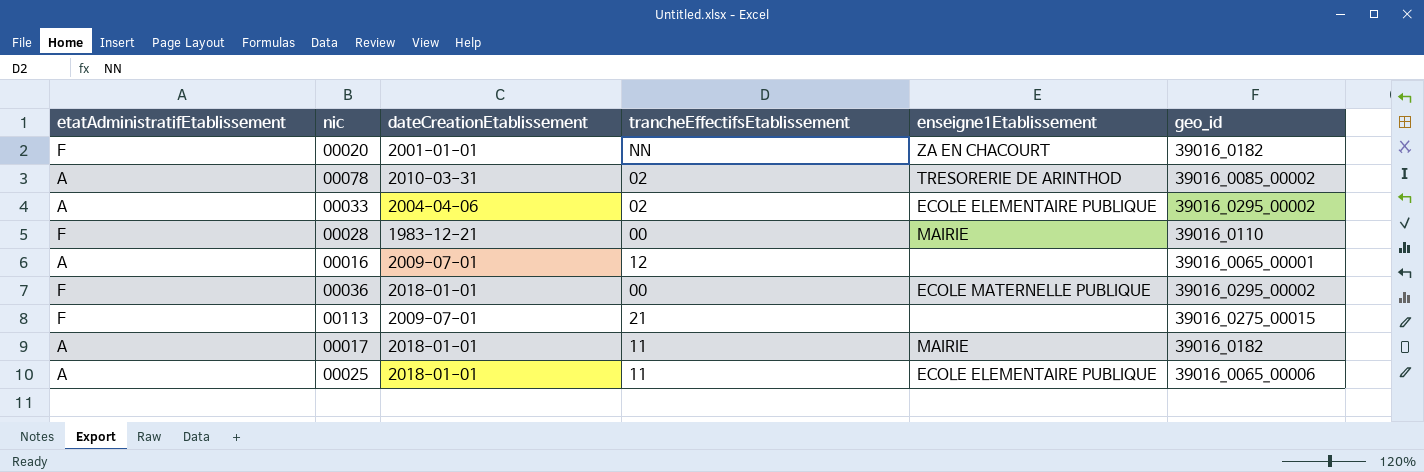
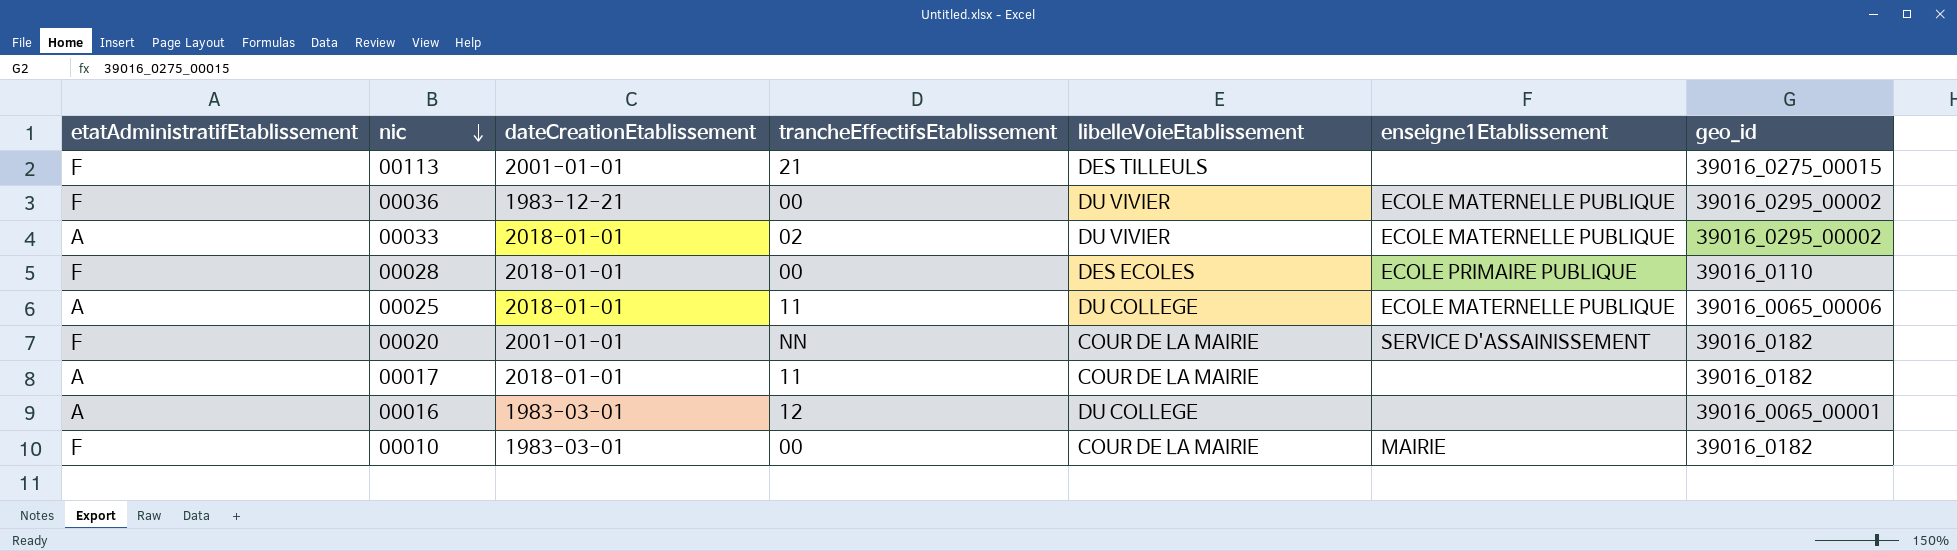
row order: none -> nic descending
column libelleVoieEtablissement | position: none -> 5
row 00078: A | 2010-03-31 | 02 | TRESORERIE DE ARINTHOD | 39016_0085_00002 -> none
00113 | dateCreationEtablissement: 2009-07-01 -> 2001-01-01
00036 | dateCreationEtablissement: 2018-01-01 -> 1983-12-21
00033 | dateCreationEtablissement: 2004-04-06 -> 2018-01-01
00033 | enseigne1Etablissement: ECOLE ELEMENTAIRE PUBLIQUE -> ECOLE MATERNELLE PUBLIQUE
00028 | dateCreationEtablissement: 1983-12-21 -> 2018-01-01
00028 | enseigne1Etablissement: MAIRIE -> ECOLE PRIMAIRE PUBLIQUE
00025 | enseigne1Etablissement: ECOLE ELEMENTAIRE PUBLIQUE -> ECOLE MATERNELLE PUBLIQUE
00020 | enseigne1Etablissement: ZA EN CHACOURT -> SERVICE D'ASSAINISSEMENT
00017 | enseigne1Etablissement: MAIRIE -> none
00016 | dateCreationEtablissement: 2009-07-01 -> 1983-03-01
row 00010: none -> F | 1983-03-01 | 00 | COUR DE LA MAIRIE | MAIRIE | 39016_0182

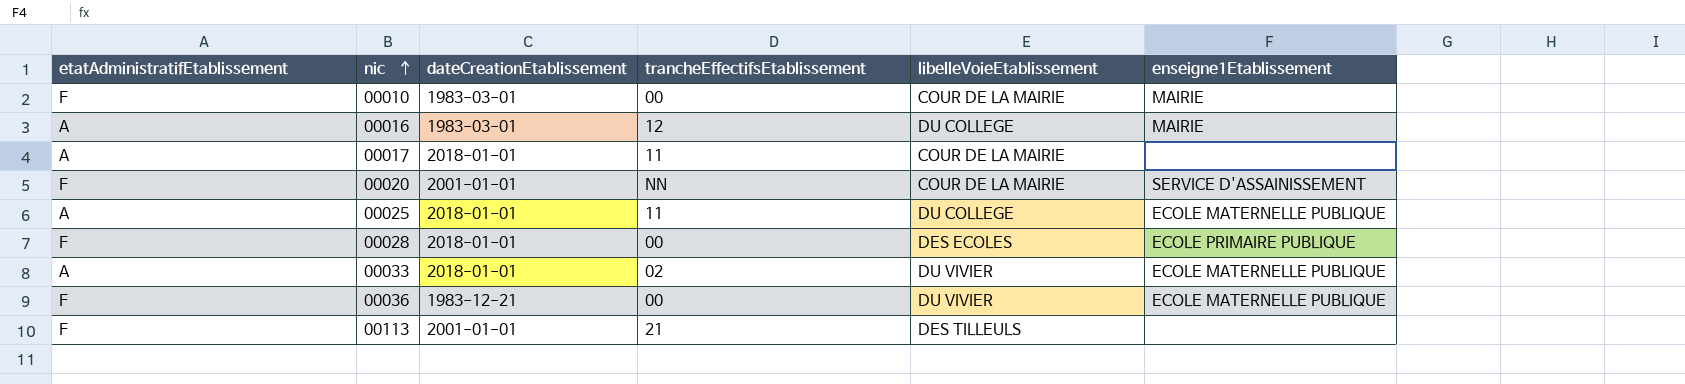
row order: nic descending -> nic ascending
column geo_id | position: 7 -> none
00016 | enseigne1Etablissement: none -> MAIRIE

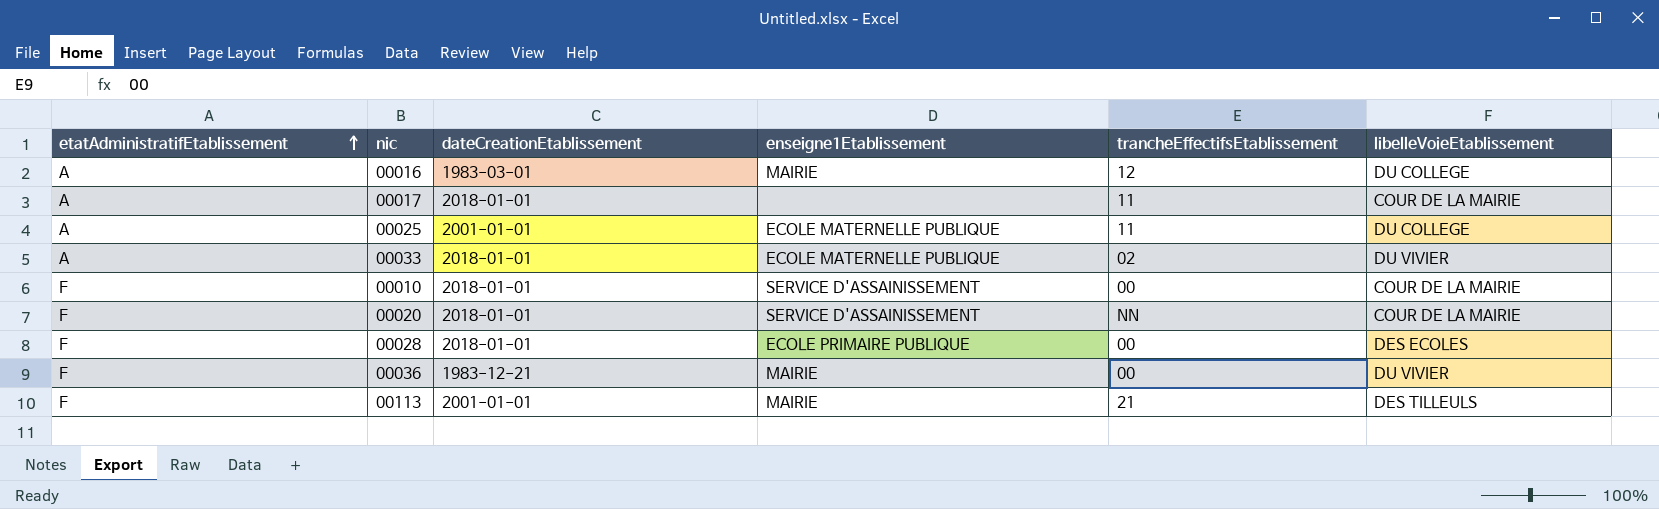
row order: nic ascending -> etatAdministratifEtablissement ascending
column enseigne1Etablissement | position: 6 -> 4
00025 | dateCreationEtablissement: 2018-01-01 -> 2001-01-01
00010 | dateCreationEtablissement: 1983-03-01 -> 2018-01-01
00010 | enseigne1Etablissement: MAIRIE -> SERVICE D'ASSAINISSEMENT
00020 | dateCreationEtablissement: 2001-01-01 -> 2018-01-01
00036 | enseigne1Etablissement: ECOLE MATERNELLE PUBLIQUE -> MAIRIE
00113 | enseigne1Etablissement: none -> MAIRIE

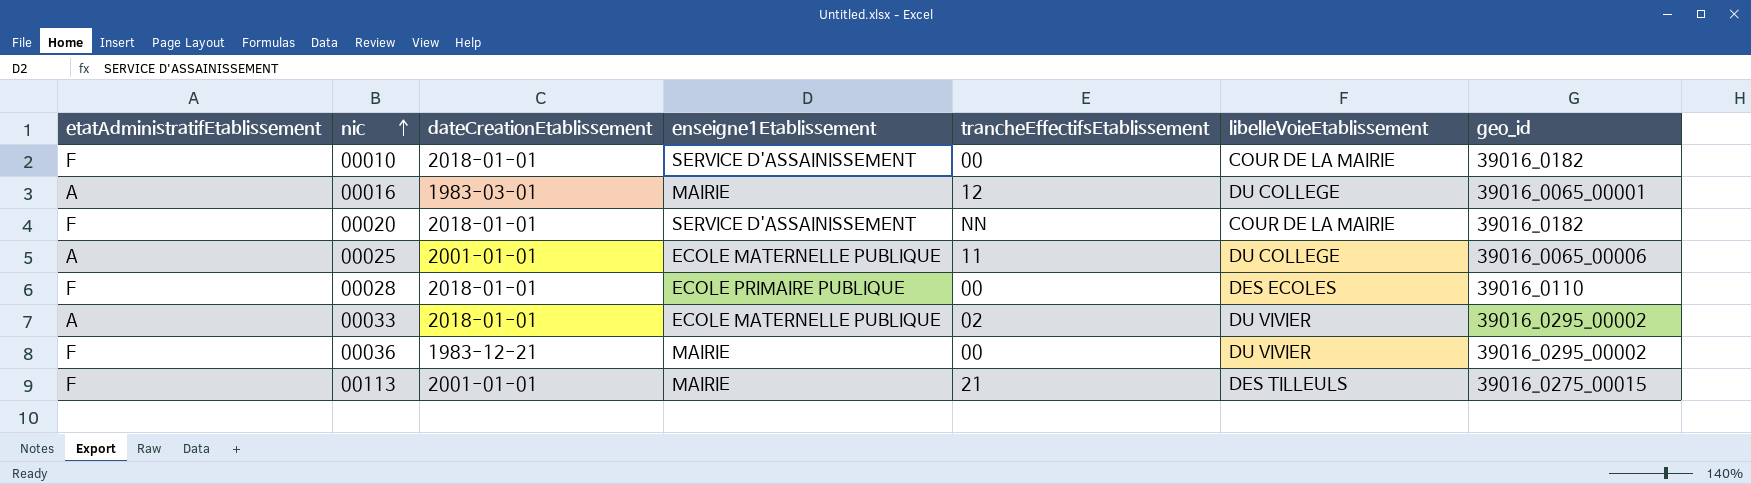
row order: etatAdministratifEtablissement ascending -> nic ascending
column geo_id | position: none -> 7
row 00017: A | 2018-01-01 | none | 11 | COUR DE LA MAIRIE -> none

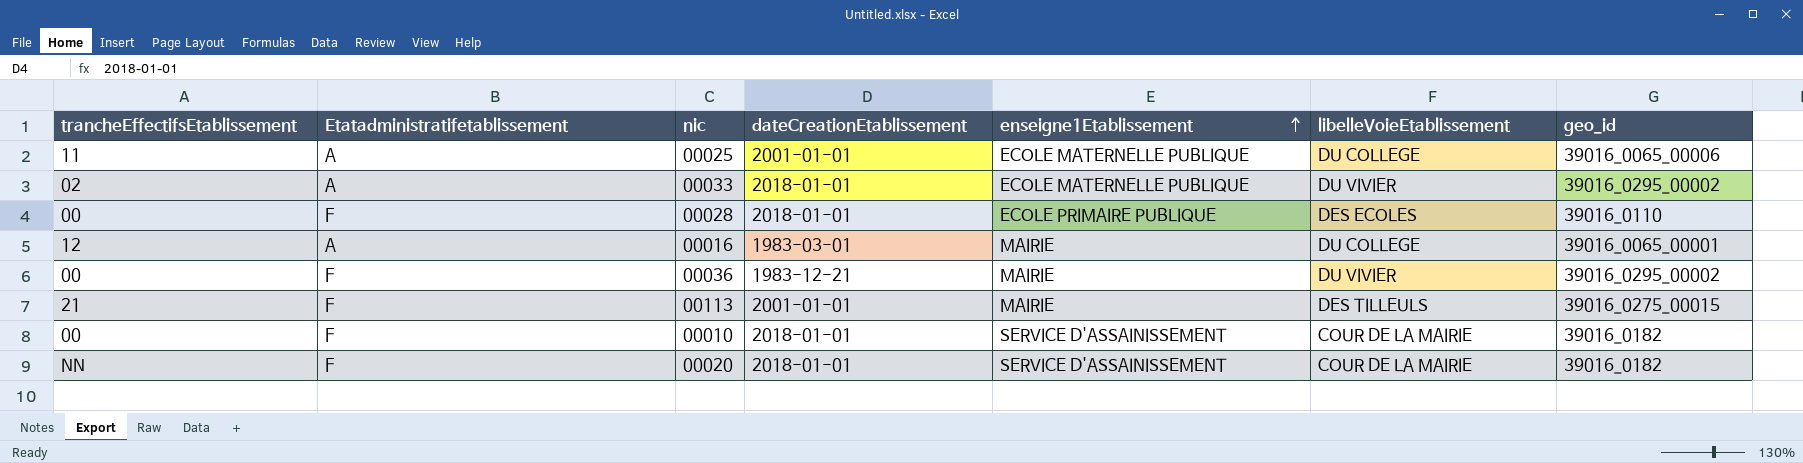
row order: nic ascending -> enseigne1Etablissement ascending
column trancheEffectifsEtablissement | position: 5 -> 1
column name: etatAdministratifEtablissement -> Etatadministratifetablissement

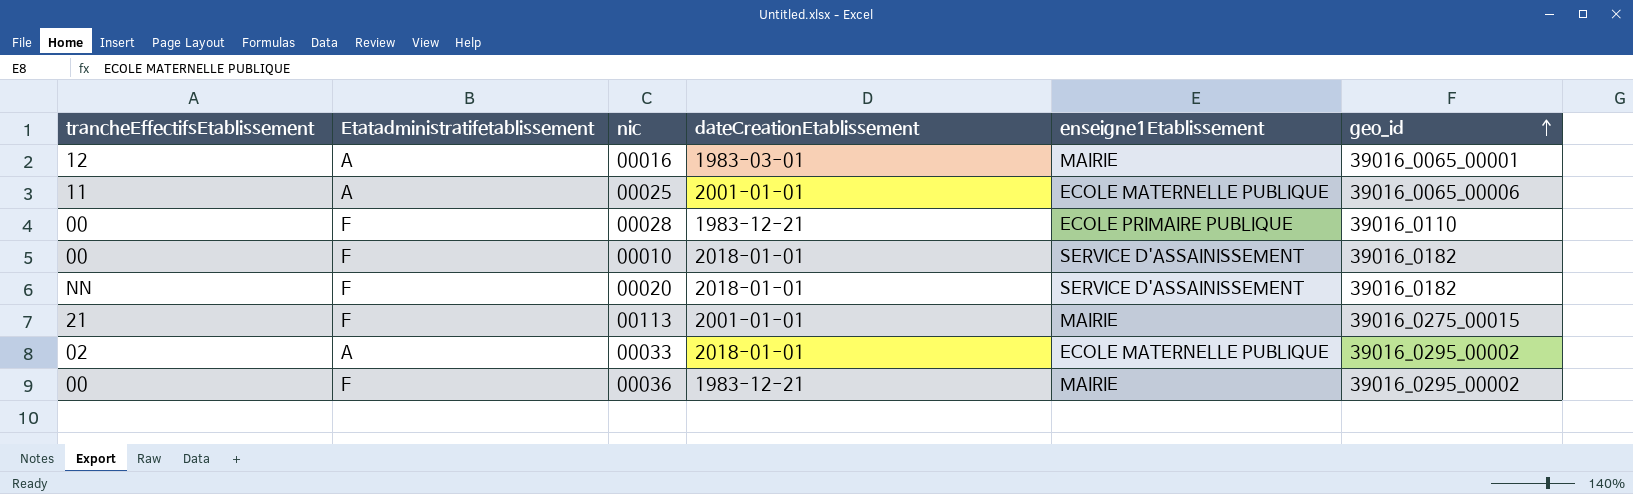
row order: enseigne1Etablissement ascending -> geo_id ascending
column libelleVoieEtablissement | position: 6 -> none
00028 | dateCreationEtablissement: 2018-01-01 -> 1983-12-21

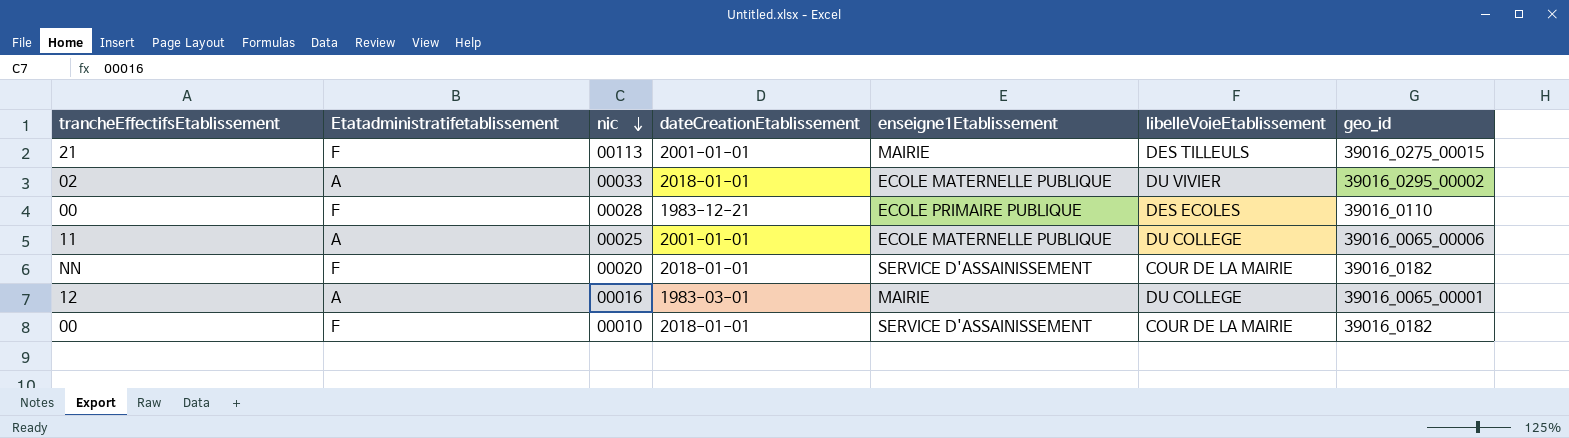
row order: geo_id ascending -> nic descending
column libelleVoieEtablissement | position: none -> 6
row 00036: 00 | F | 1983-12-21 | MAIRIE | 39016_0295_00002 -> none

